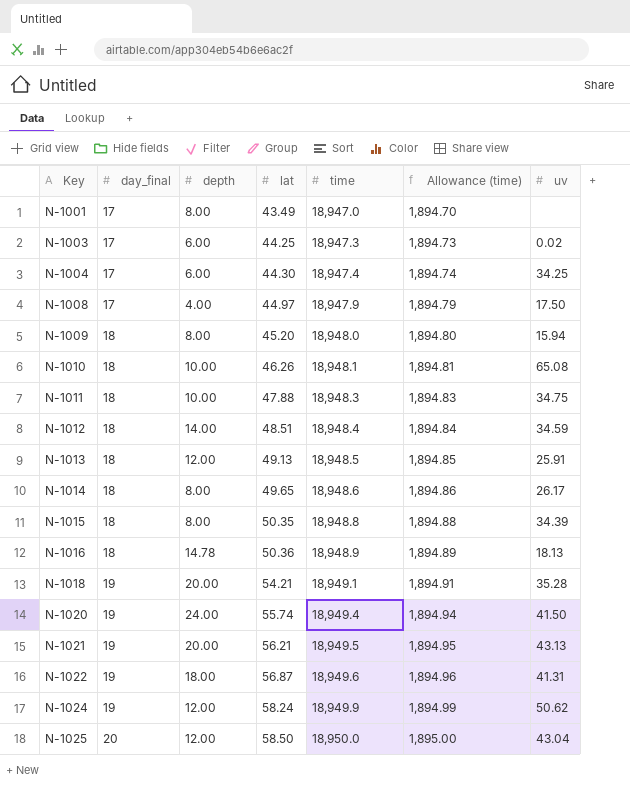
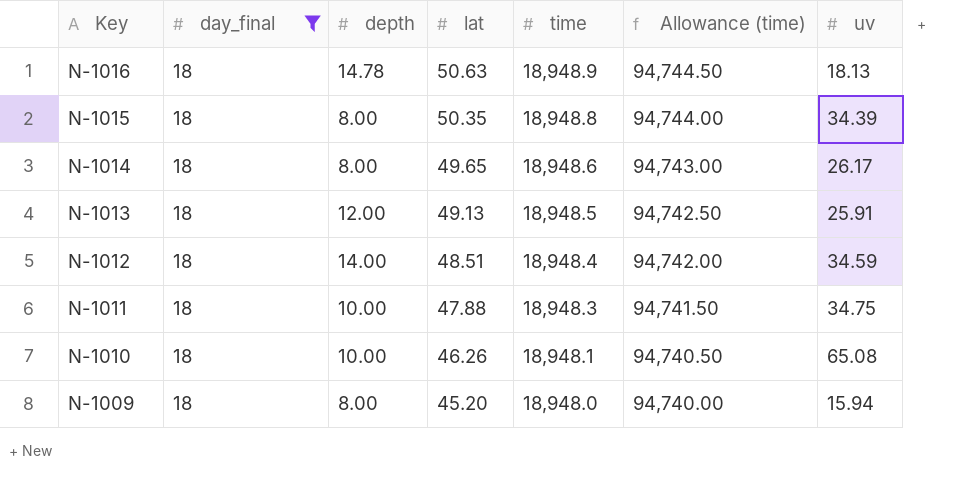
filter: none -> day_final = 18
row order: Key ascending -> Key descending
column Allowance (time) | formula: [time] * 0.1 -> [time] * 5
N-1016 | lat: 50.36 -> 50.63

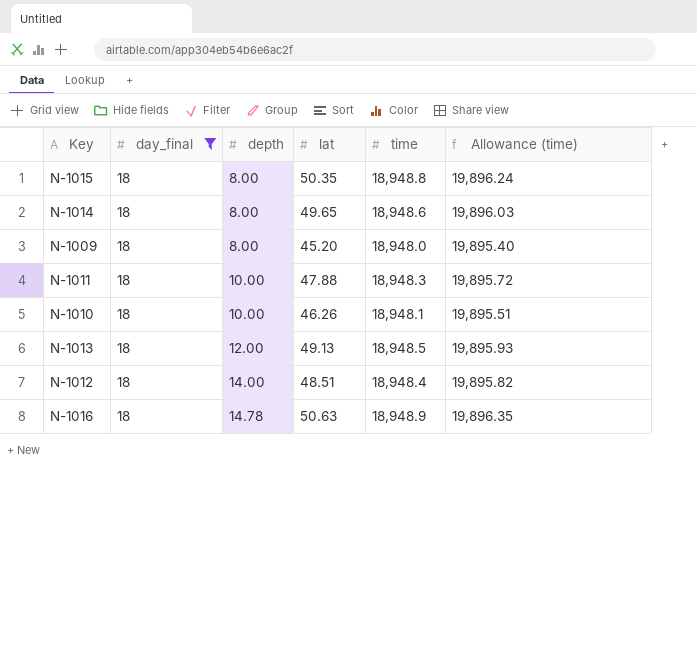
row order: Key descending -> depth ascending
column uv | position: 7 -> none
column Allowance (time) | formula: [time] * 5 -> [time] * 1.05

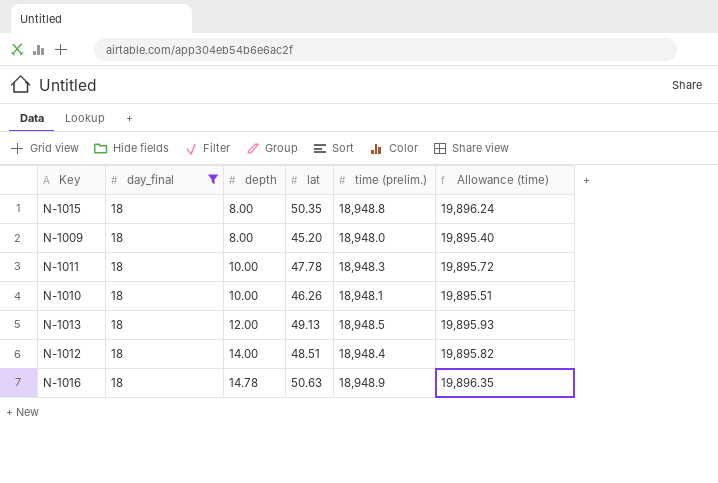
column name: time -> time (prelim.)
row N-1014: 18 | 8.00 | 49.65 | 18,948.6 | 19,896.03 -> none
N-1011 | lat: 47.88 -> 47.78

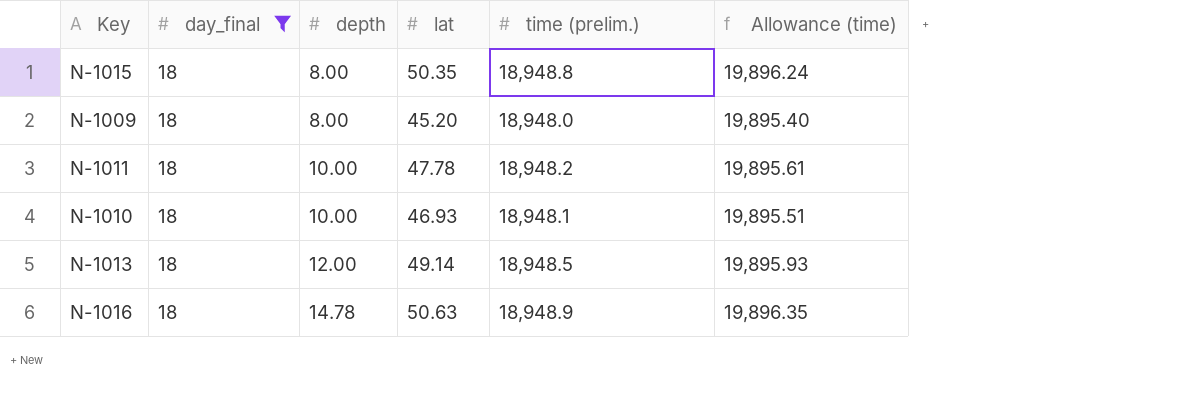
row N-1012: 18 | 14.00 | 48.51 | 18,948.4 | 19,895.82 -> none
N-1011 | time (prelim.): 18,948.3 -> 18,948.2
N-1011 | Allowance (time): 19,895.72 -> 19,895.61
N-1010 | lat: 46.26 -> 46.93
N-1013 | lat: 49.13 -> 49.14

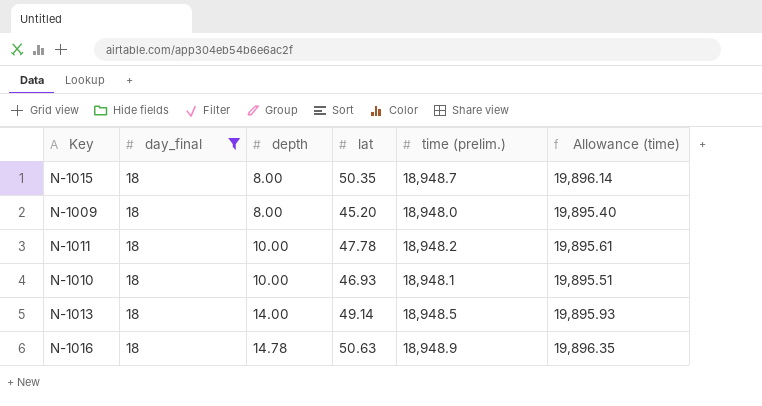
N-1015 | time (prelim.): 18,948.8 -> 18,948.7
N-1015 | Allowance (time): 19,896.24 -> 19,896.14
N-1013 | depth: 12.00 -> 14.00

